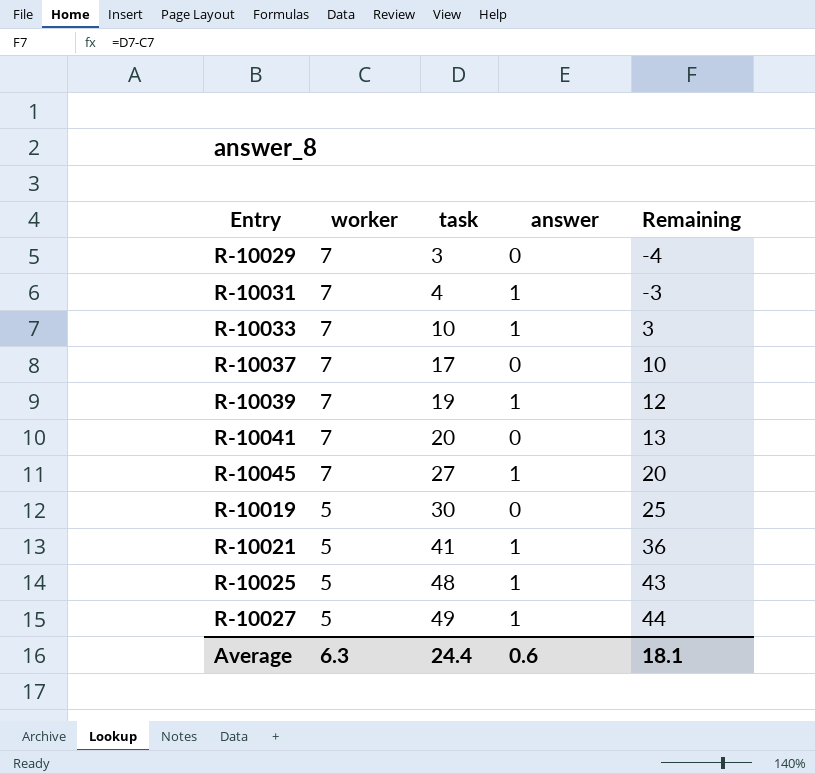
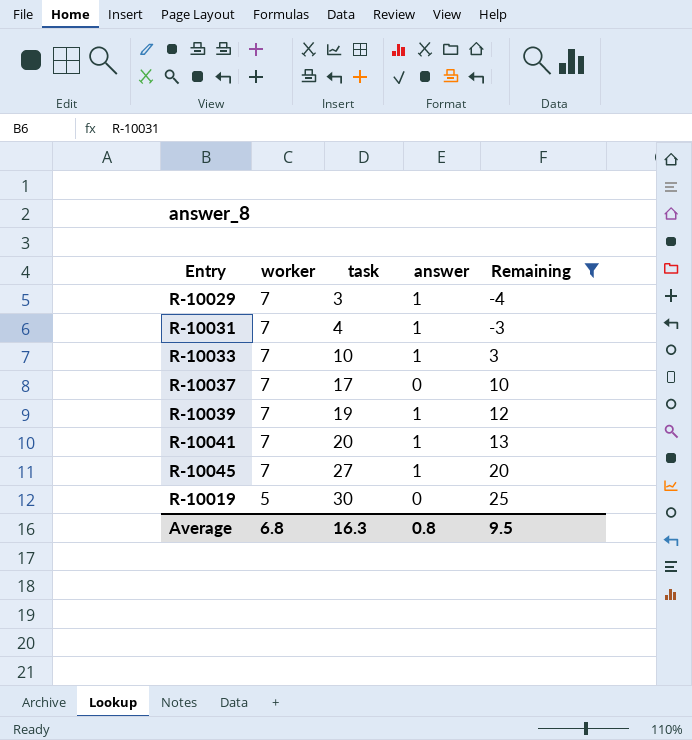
filter: none -> Remaining <= 25
R-10029 | answer: 0 -> 1
R-10041 | answer: 0 -> 1
Average | worker: 6.3 -> 6.8
Average | task: 24.4 -> 16.3
Average | answer: 0.6 -> 0.8
Average | Remaining: 18.1 -> 9.5

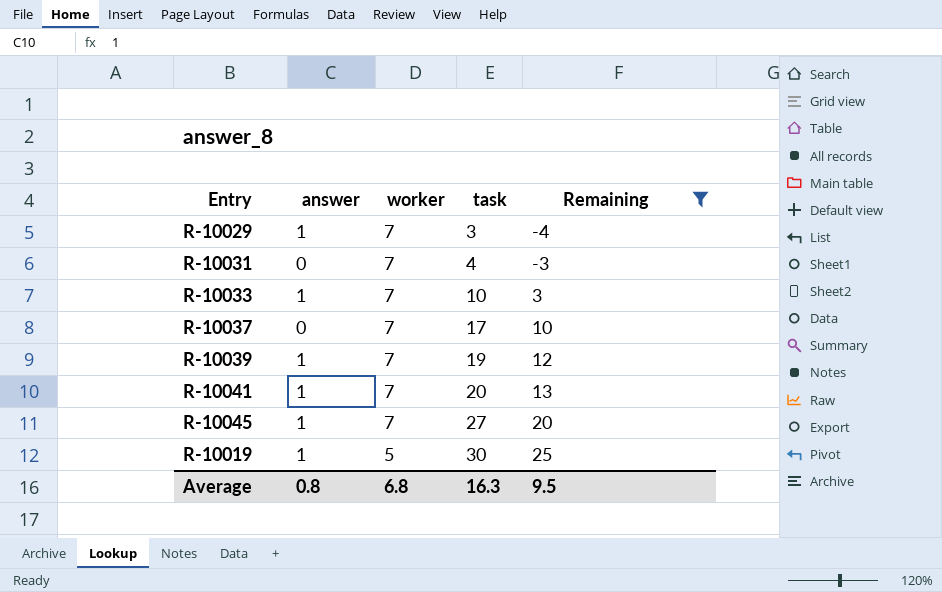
column answer | position: 4 -> 2
R-10031 | answer: 1 -> 0
R-10019 | answer: 0 -> 1

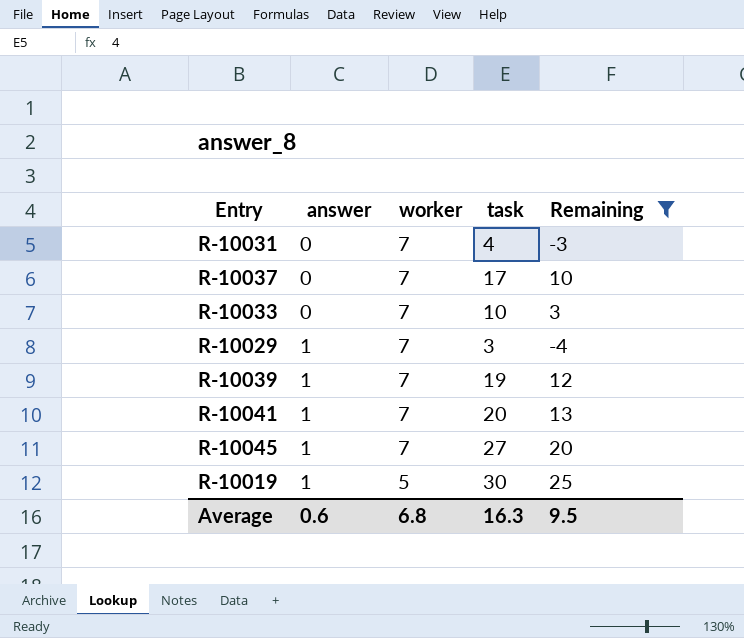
row order: worker descending -> answer ascending
R-10033 | answer: 1 -> 0
Average | answer: 0.8 -> 0.6

